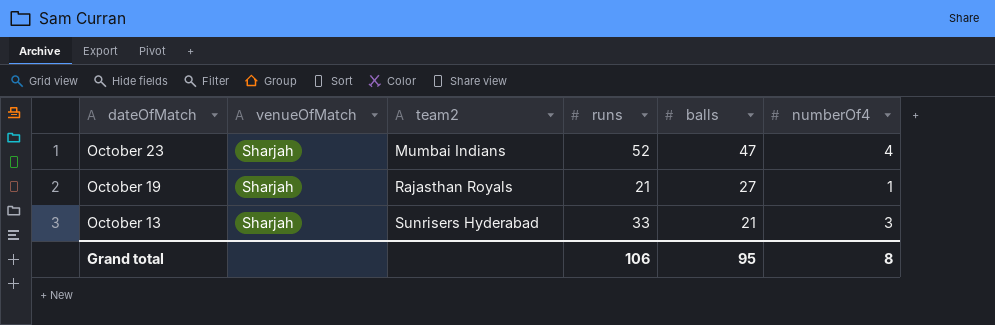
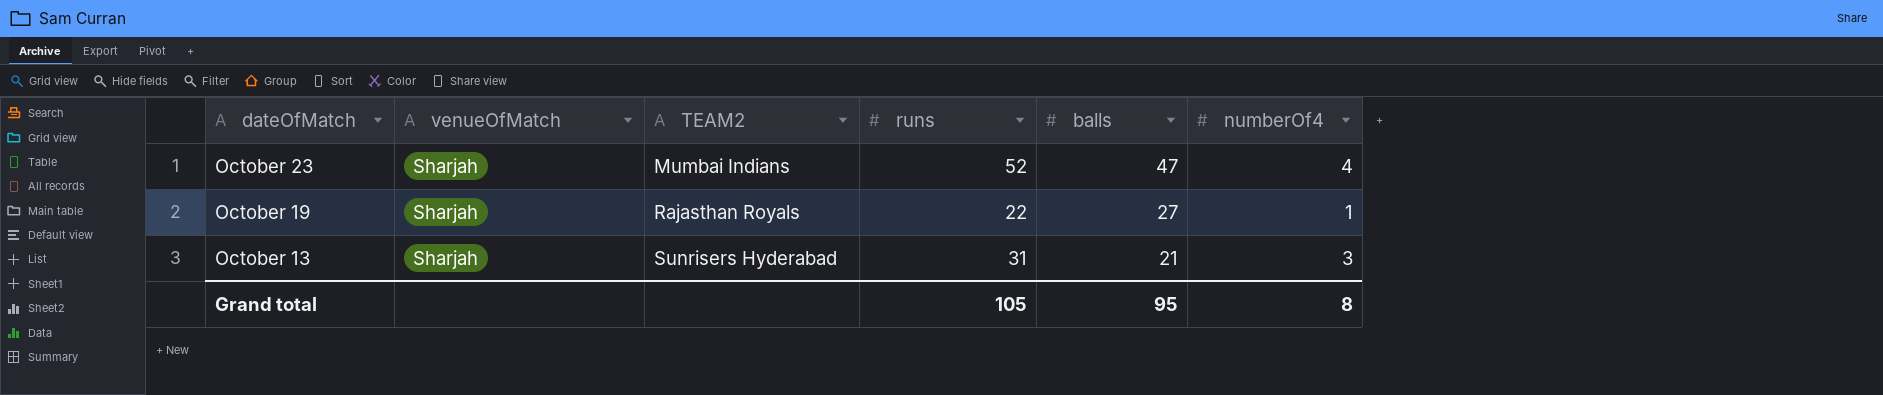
column name: team2 -> TEAM2
October 19 | runs: 21 -> 22
October 13 | runs: 33 -> 31
Grand total | runs: 106 -> 105

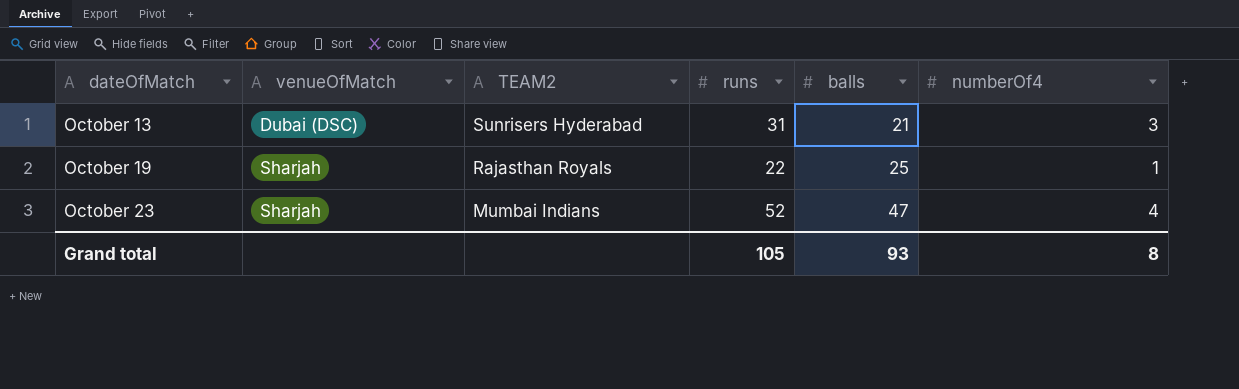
row order: dateOfMatch descending -> dateOfMatch ascending
October 13 | venueOfMatch: Sharjah -> Dubai (DSC)
October 19 | balls: 27 -> 25
Grand total | balls: 95 -> 93

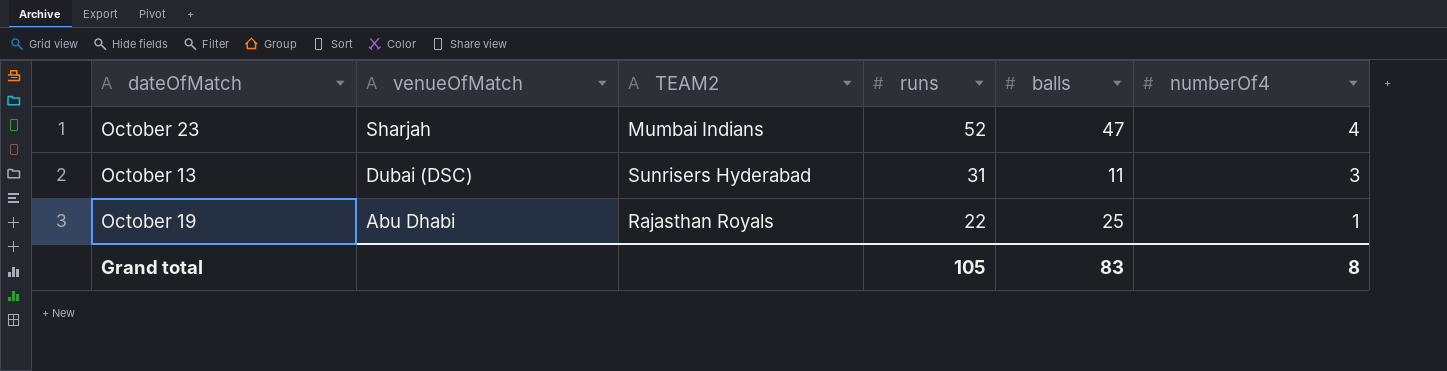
row order: dateOfMatch ascending -> venueOfMatch descending
October 13 | balls: 21 -> 11
October 19 | venueOfMatch: Sharjah -> Abu Dhabi
Grand total | balls: 93 -> 83

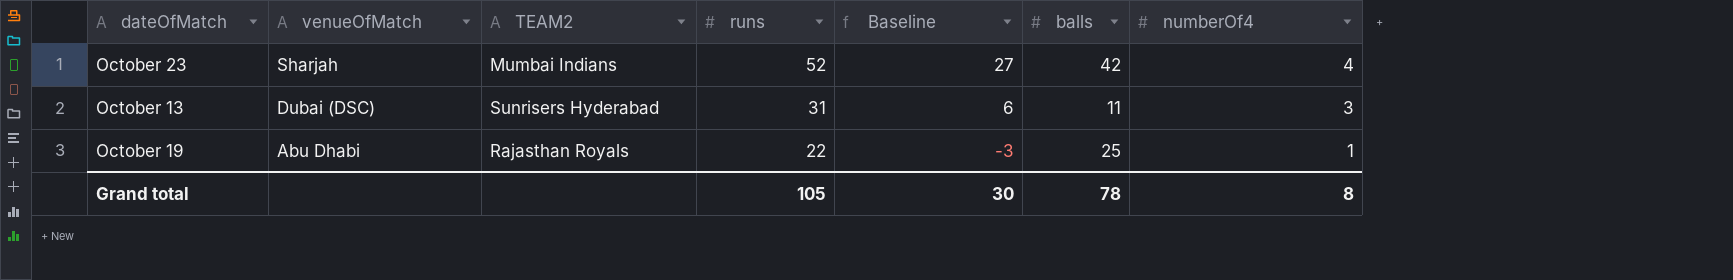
column Baseline | formula: none -> [runs] - 25
October 23 | balls: 47 -> 42
Grand total | balls: 83 -> 78

